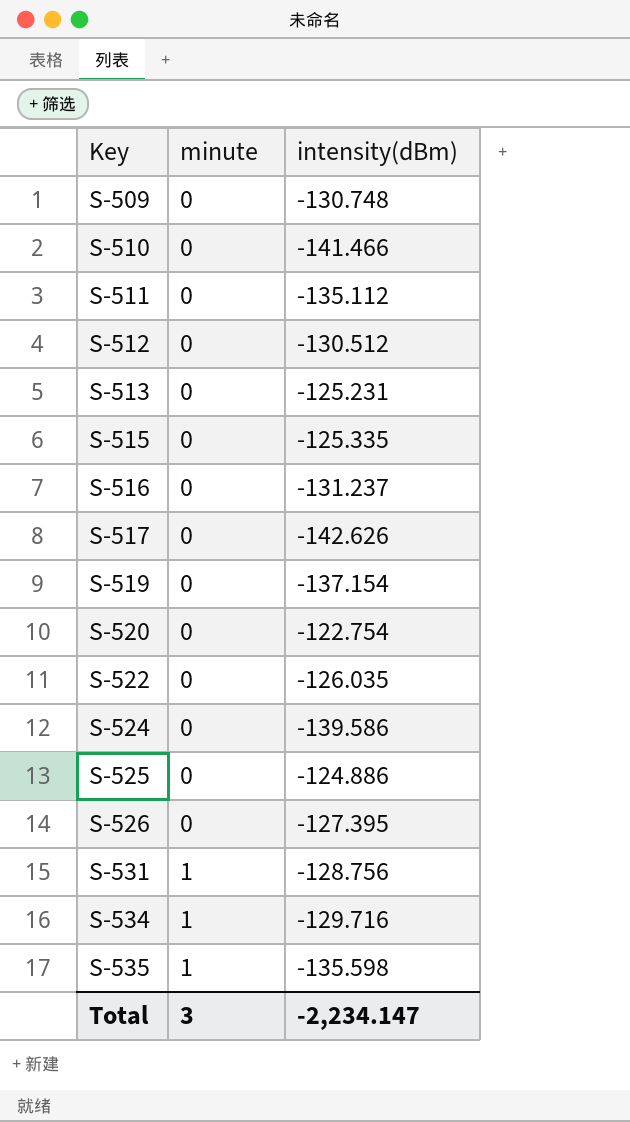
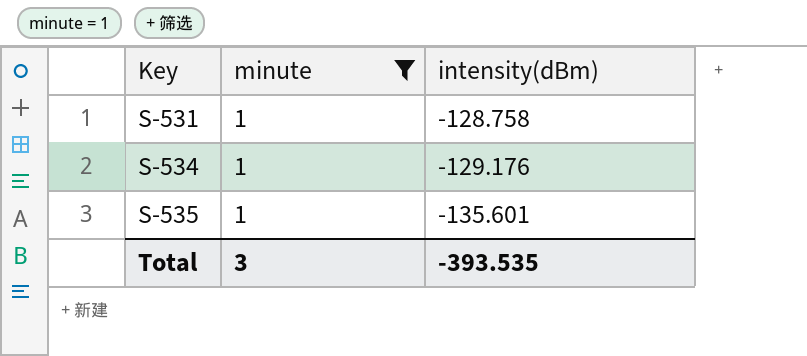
filter: none -> minute = 1
S-531 | intensity(dBm): -128.756 -> -128.758
S-534 | intensity(dBm): -129.716 -> -129.176
S-535 | intensity(dBm): -135.598 -> -135.601
Total | intensity(dBm): -2,234.147 -> -393.535

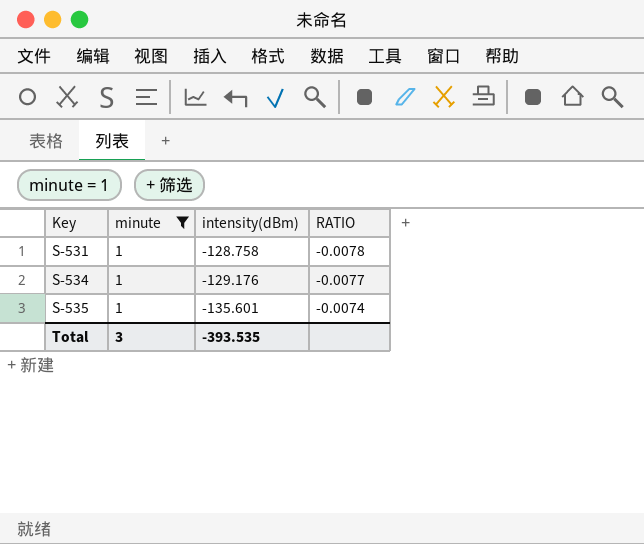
column RATIO | formula: none -> [minute] / [intensity(dBm)]

